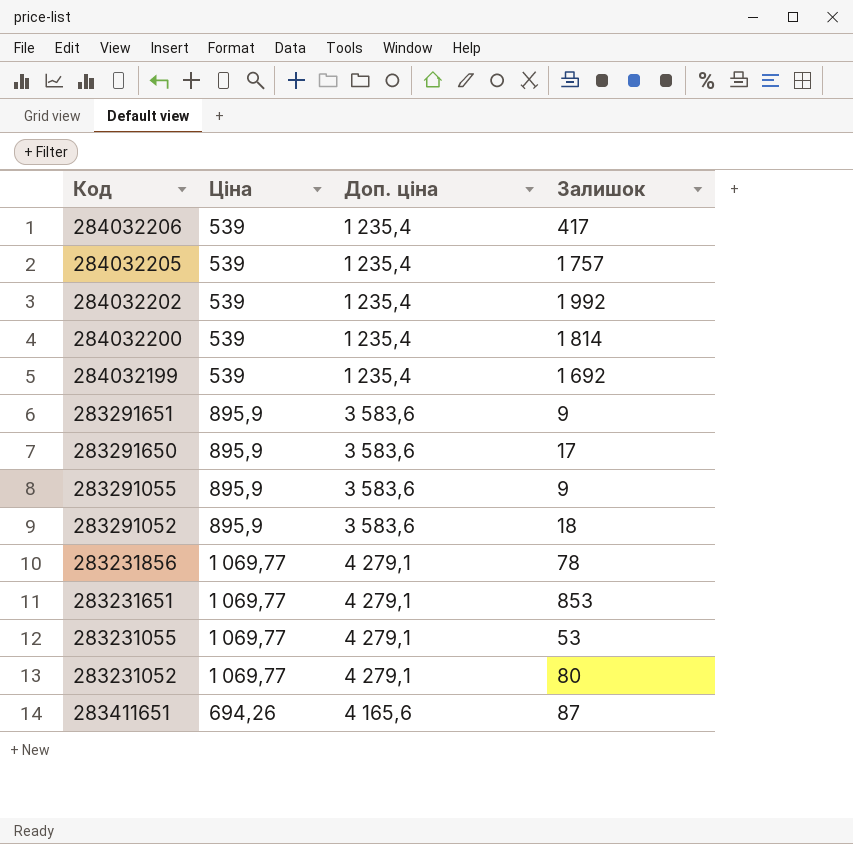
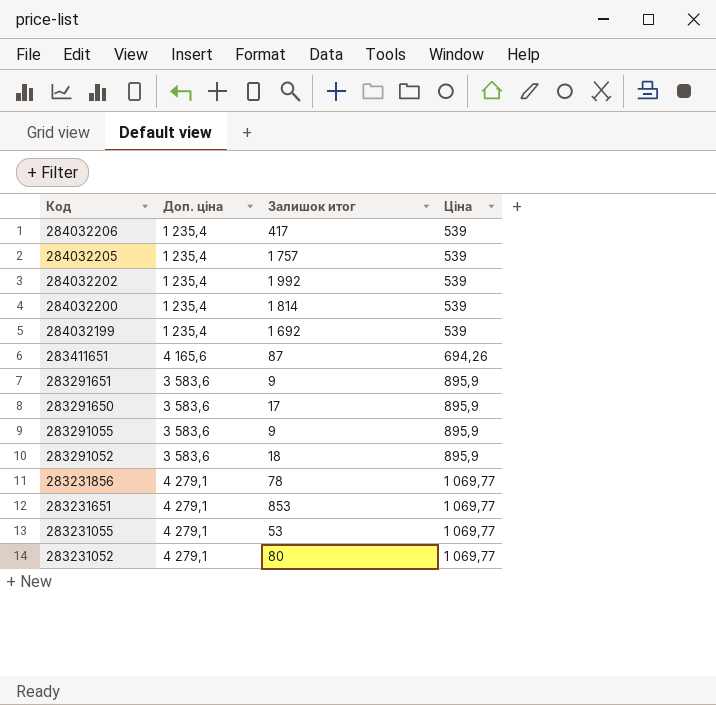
row order: none -> Код descending
column name: Залишок -> Залишок итог
column Ціна | position: 2 -> 4

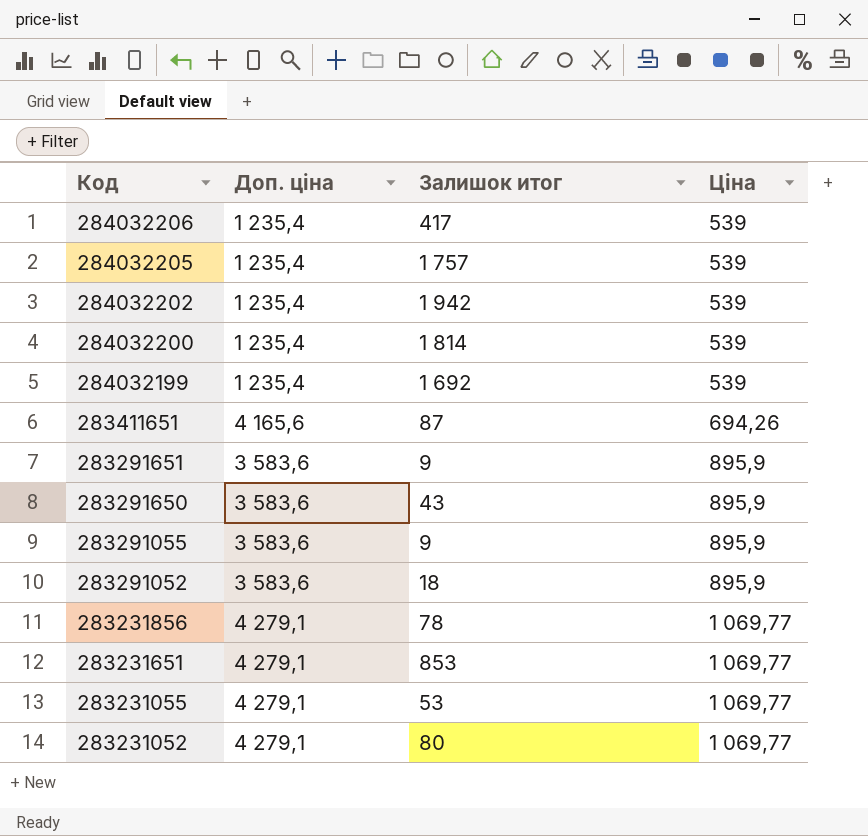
284032202 | Залишок итог: 1 992 -> 1 942
283291650 | Залишок итог: 17 -> 43

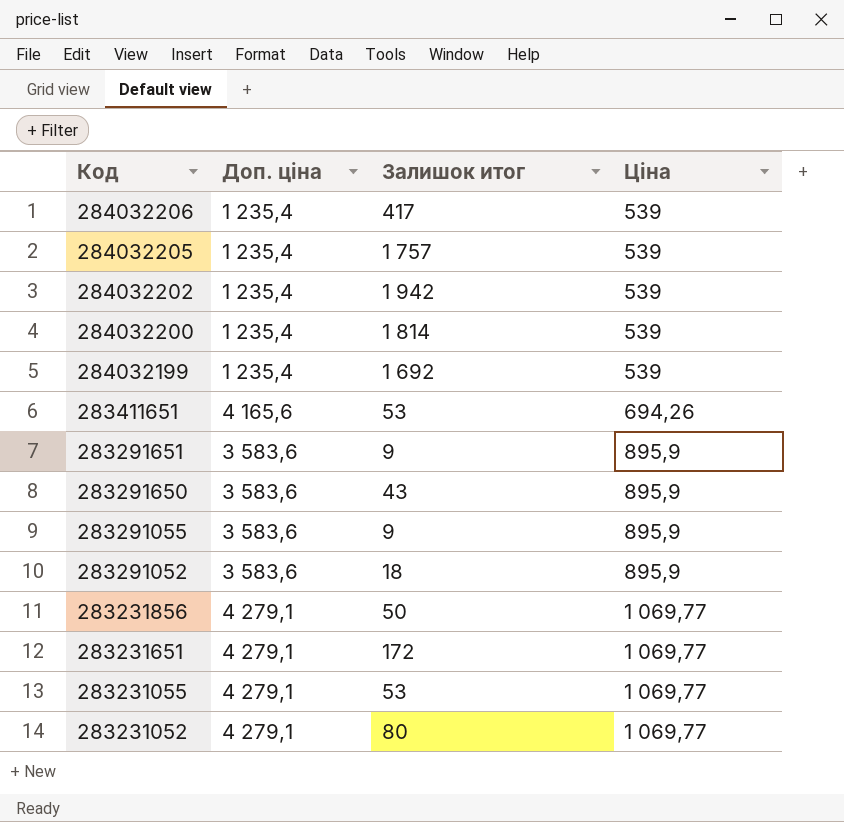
283411651 | Залишок итог: 87 -> 53
283231856 | Залишок итог: 78 -> 50
283231651 | Залишок итог: 853 -> 172

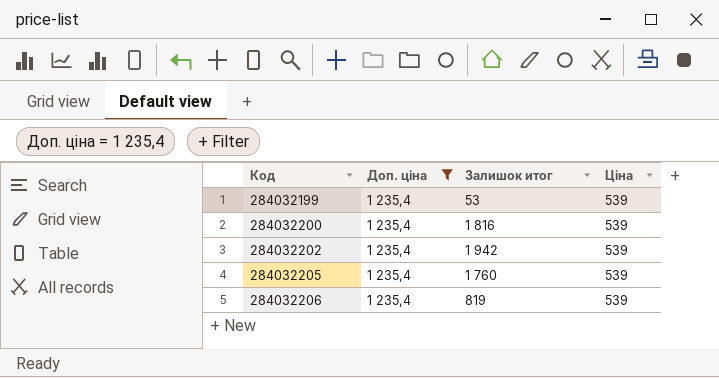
filter: none -> Доп. ціна = 1 235,4
row order: Код descending -> Код ascending
284032199 | Залишок итог: 1 692 -> 53
284032200 | Залишок итог: 1 814 -> 1 816
284032205 | Залишок итог: 1 757 -> 1 760
284032206 | Залишок итог: 417 -> 819

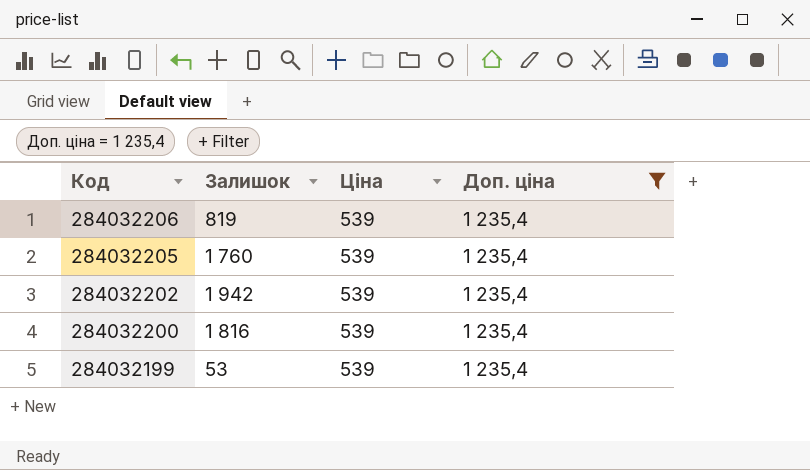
row order: Код ascending -> Код descending
column name: Залишок итог -> Залишок
column Доп. ціна | position: 2 -> 4

